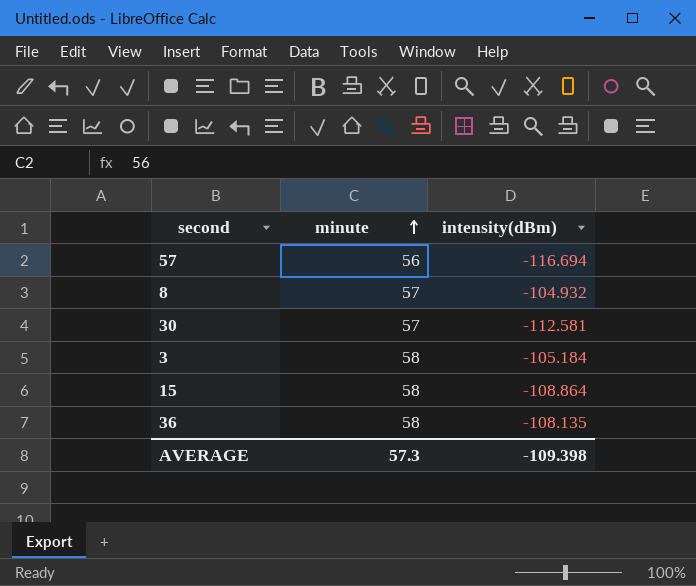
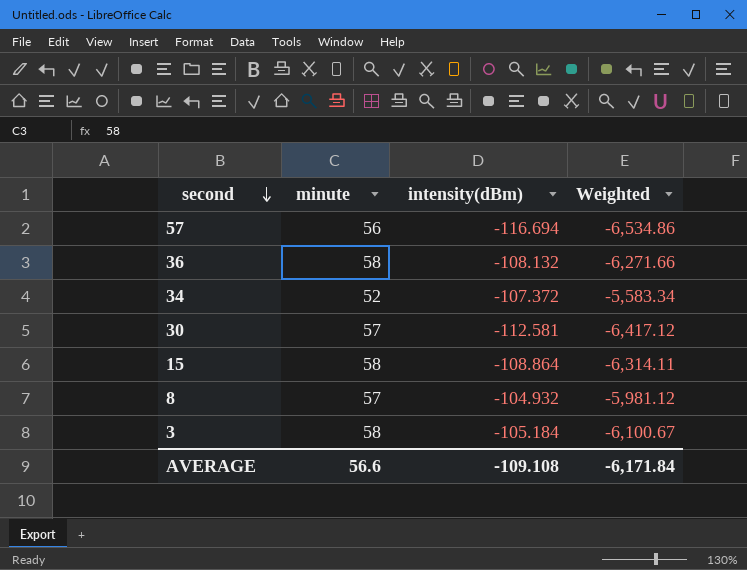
row order: minute ascending -> second descending
column Weighted | formula: none -> [minute] * [intensity(dBm)]
36 | intensity(dBm): -108.135 -> -108.132
row 34: none -> 52 | -107.372 | -5,583.34
AVERAGE | minute: 57.3 -> 56.6
AVERAGE | intensity(dBm): -109.398 -> -109.108

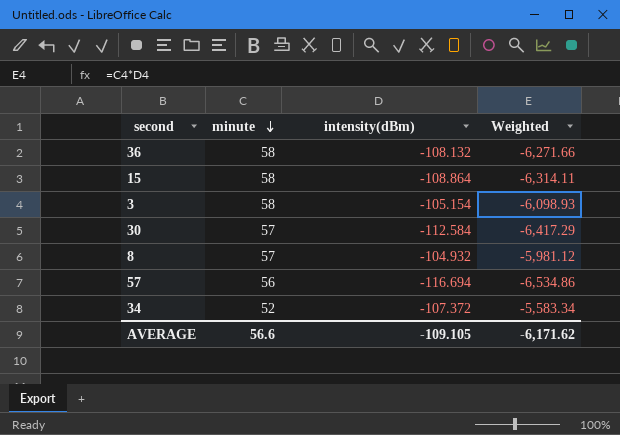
row order: second descending -> minute descending
3 | intensity(dBm): -105.184 -> -105.154
3 | Weighted: -6,100.67 -> -6,098.93
30 | intensity(dBm): -112.581 -> -112.584
30 | Weighted: -6,417.12 -> -6,417.29
AVERAGE | intensity(dBm): -109.108 -> -109.105
AVERAGE | Weighted: -6,171.84 -> -6,171.62

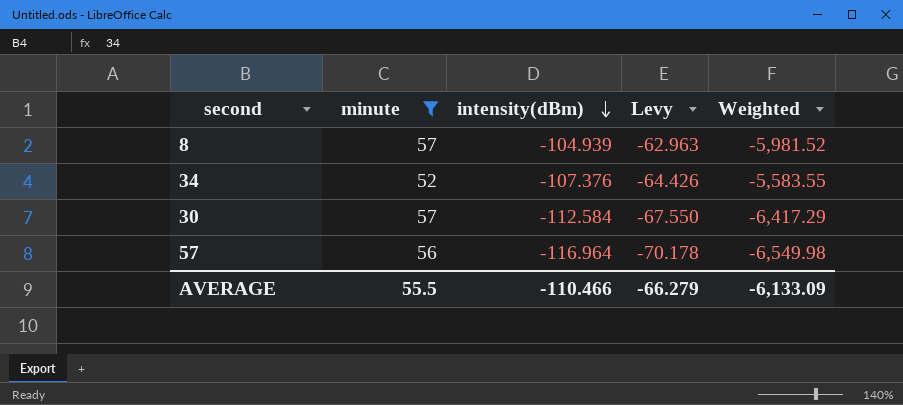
filter: none -> minute != 58
row order: minute descending -> intensity(dBm) descending
column Levy | formula: none -> [intensity(dBm)] * 0.6
8 | intensity(dBm): -104.932 -> -104.939
8 | Weighted: -5,981.12 -> -5,981.52
34 | intensity(dBm): -107.372 -> -107.376
34 | Weighted: -5,583.34 -> -5,583.55
57 | intensity(dBm): -116.694 -> -116.964
57 | Weighted: -6,534.86 -> -6,549.98
AVERAGE | minute: 56.6 -> 55.5
AVERAGE | intensity(dBm): -109.105 -> -110.466
AVERAGE | Weighted: -6,171.62 -> -6,133.09

